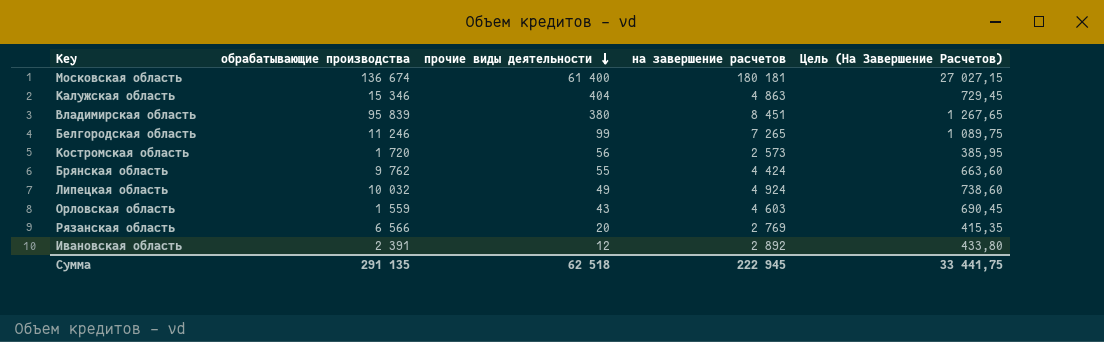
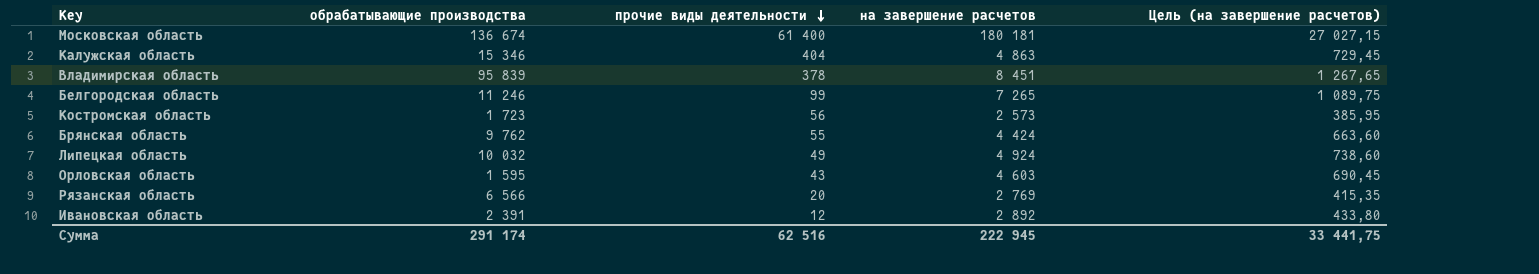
column name: Цель (На Завершение Расчетов) -> Цель (на завершение расчетов)
Владимирская область | прочие виды деятельности: 380 -> 378
Костромская область | обрабатывающие производства: 1 720 -> 1 723
Орловская область | обрабатывающие производства: 1 559 -> 1 595
Сумма | обрабатывающие производства: 291 135 -> 291 174
Сумма | прочие виды деятельности: 62 518 -> 62 516

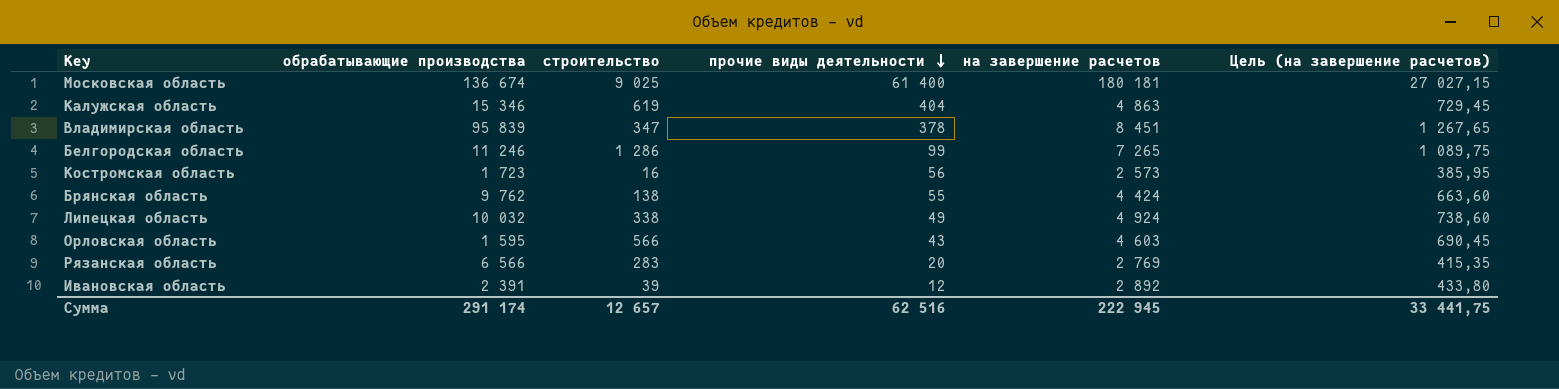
column строительство | position: none -> 3

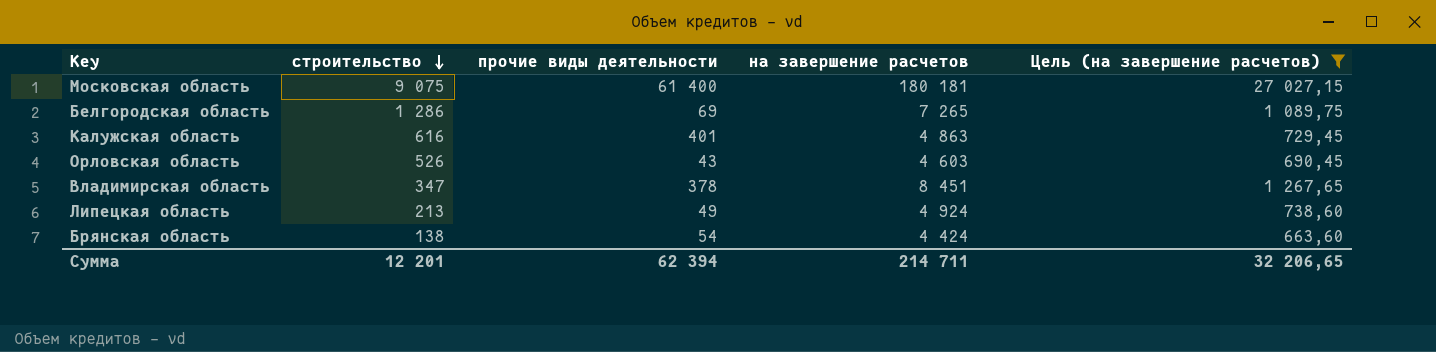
filter: none -> Цель (на завершение расчетов) >= 663,60
row order: прочие виды деятельности descending -> строительство descending
column обрабатывающие производства | position: 2 -> none
Московская область | строительство: 9 025 -> 9 075
Белгородская область | прочие виды деятельности: 99 -> 69
Калужская область | строительство: 619 -> 616
Калужская область | прочие виды деятельности: 404 -> 401
Орловская область | строительство: 566 -> 526
Липецкая область | строительство: 338 -> 213
Брянская область | прочие виды деятельности: 55 -> 54
Сумма | строительство: 12 657 -> 12 201
Сумма | прочие виды деятельности: 62 516 -> 62 394
Сумма | на завершение расчетов: 222 945 -> 214 711
Сумма | Цель (на завершение расчетов): 33 441,75 -> 32 206,65

